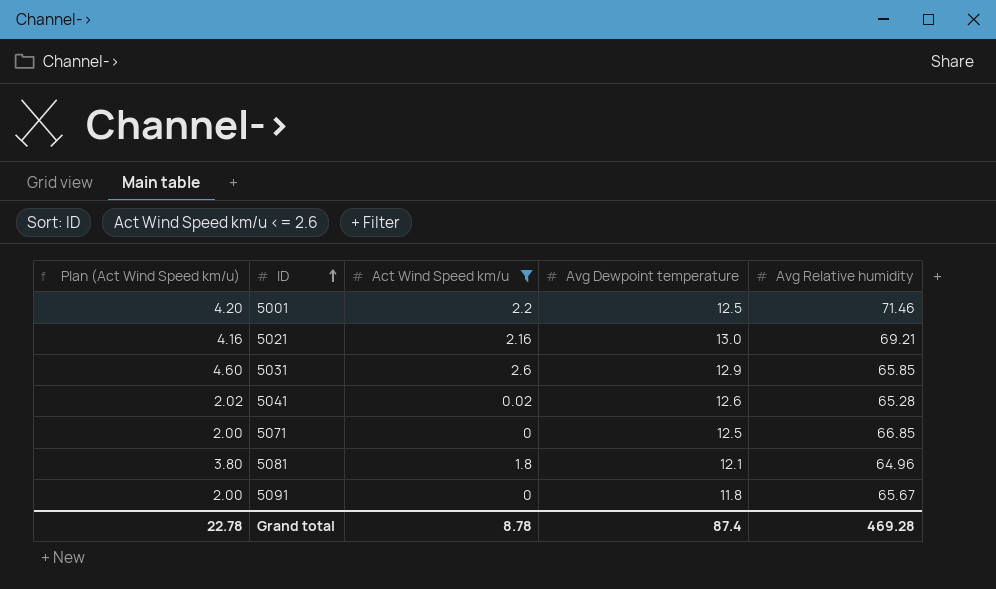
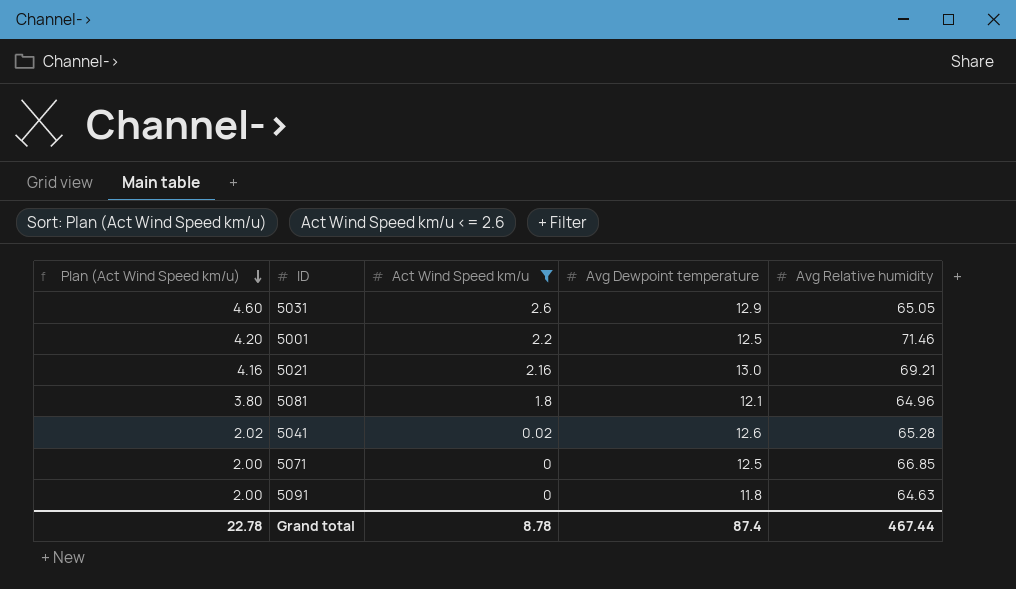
row order: ID ascending -> Plan (Act Wind Speed km/u) descending
5031 | Avg Relative humidity: 65.85 -> 65.05
5091 | Avg Relative humidity: 65.67 -> 64.63
Grand total | Avg Relative humidity: 469.28 -> 467.44

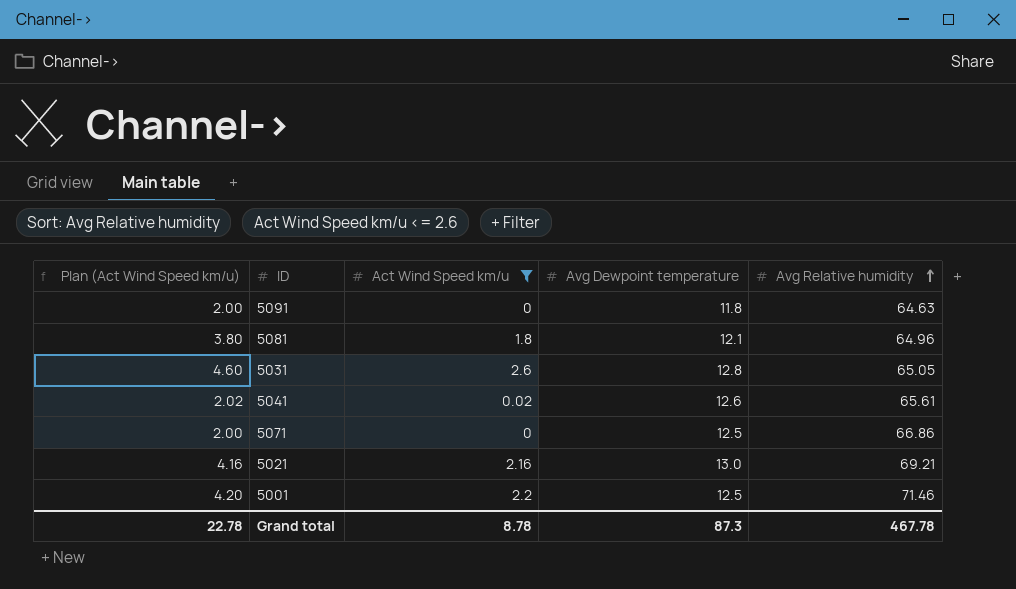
row order: Plan (Act Wind Speed km/u) descending -> Avg Relative humidity ascending
5031 | Avg Dewpoint temperature: 12.9 -> 12.8
5041 | Avg Relative humidity: 65.28 -> 65.61
5071 | Avg Relative humidity: 66.85 -> 66.86
Grand total | Avg Dewpoint temperature: 87.4 -> 87.3
Grand total | Avg Relative humidity: 467.44 -> 467.78

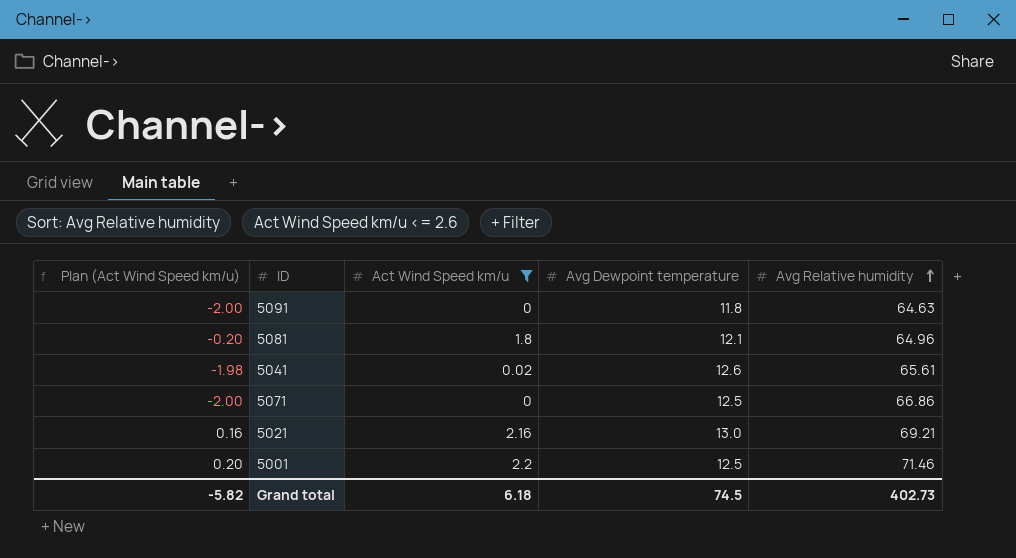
column Plan (Act Wind Speed km/u) | formula: [Act Wind Speed km/u] + 2 -> [Act Wind Speed km/u] - 2
row 5031: 4.60 | 2.6 | 12.8 | 65.05 -> none
Grand total | Plan (Act Wind Speed km/u): 22.78 -> -5.82
Grand total | Act Wind Speed km/u: 8.78 -> 6.18
Grand total | Avg Dewpoint temperature: 87.3 -> 74.5
Grand total | Avg Relative humidity: 467.78 -> 402.73

